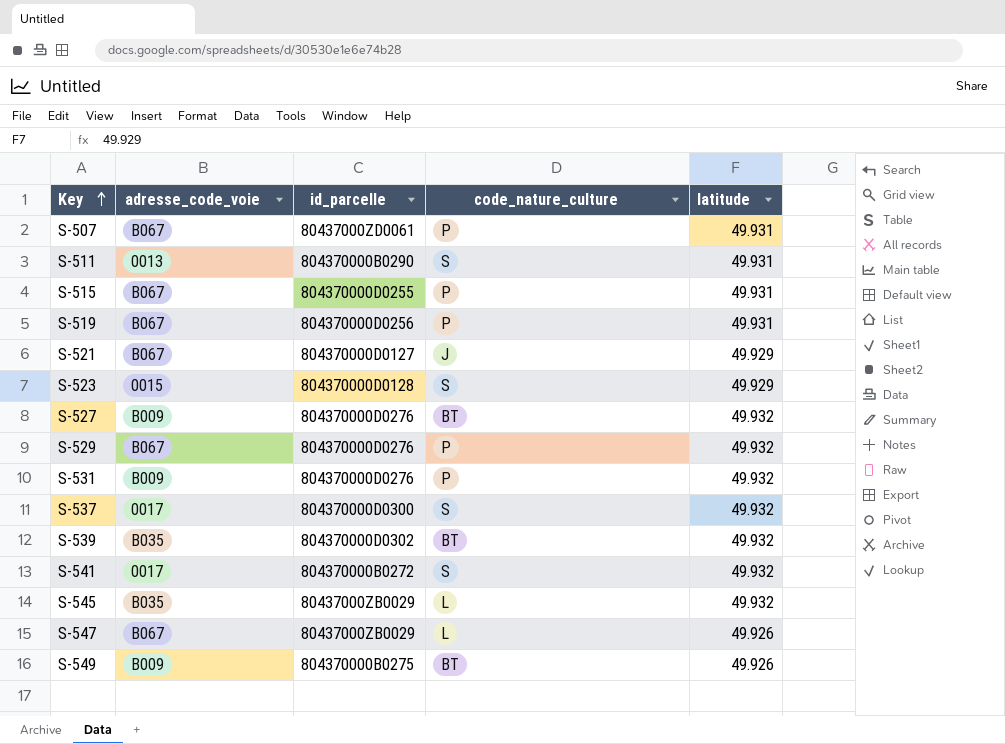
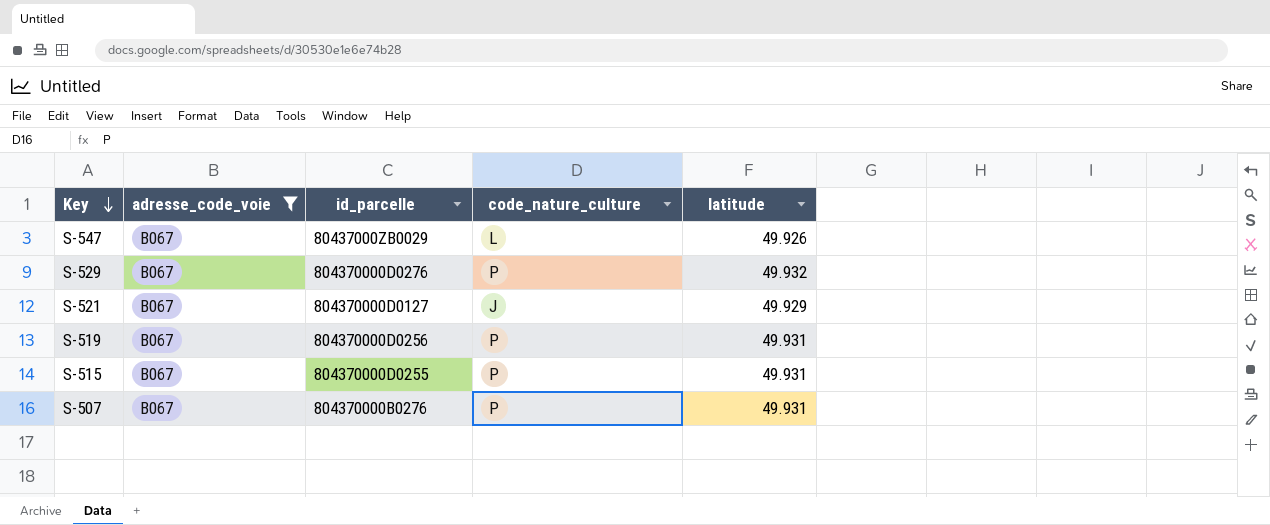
filter: none -> adresse_code_voie = B067
row order: Key ascending -> Key descending
S-507 | id_parcelle: 80437000ZD0061 -> 804370000B0276

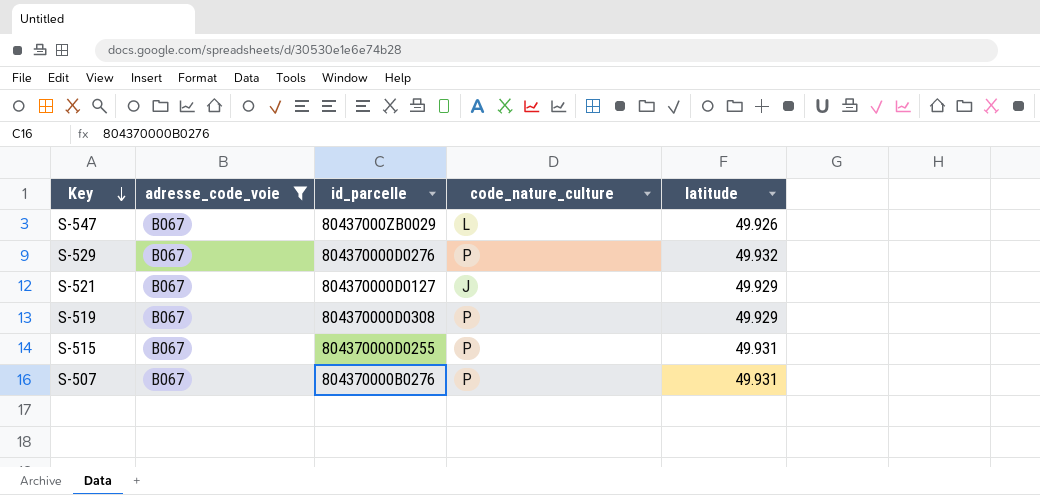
S-519 | id_parcelle: 804370000D0256 -> 804370000D0308
S-519 | latitude: 49.931 -> 49.929

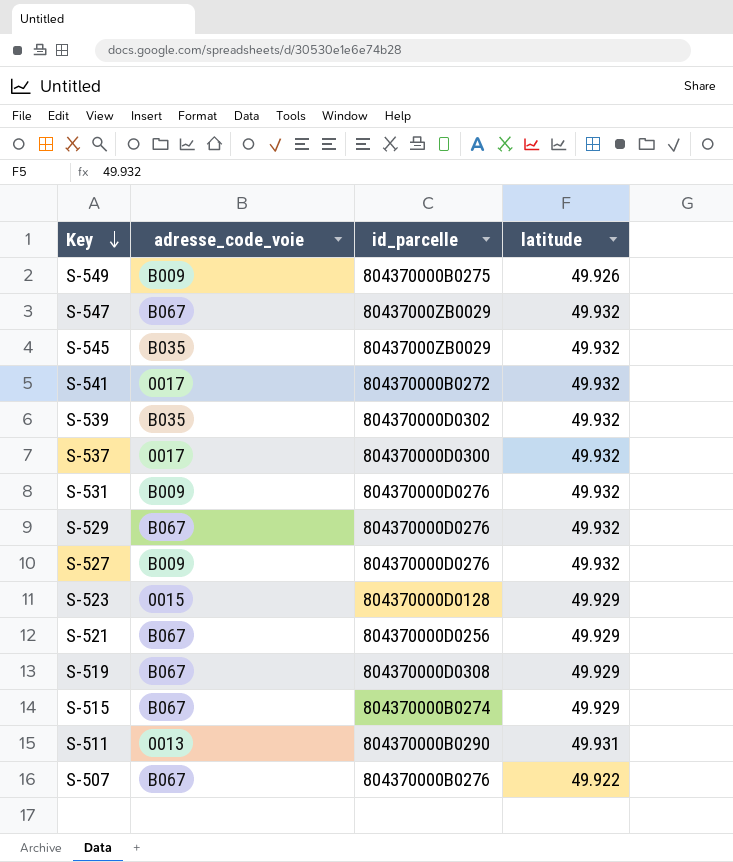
filter: adresse_code_voie = B067 -> none
column code_nature_culture | position: 4 -> none
S-547 | latitude: 49.926 -> 49.932
S-521 | id_parcelle: 804370000D0127 -> 804370000D0256
S-515 | id_parcelle: 804370000D0255 -> 804370000B0274
S-515 | latitude: 49.931 -> 49.929
S-507 | latitude: 49.931 -> 49.922

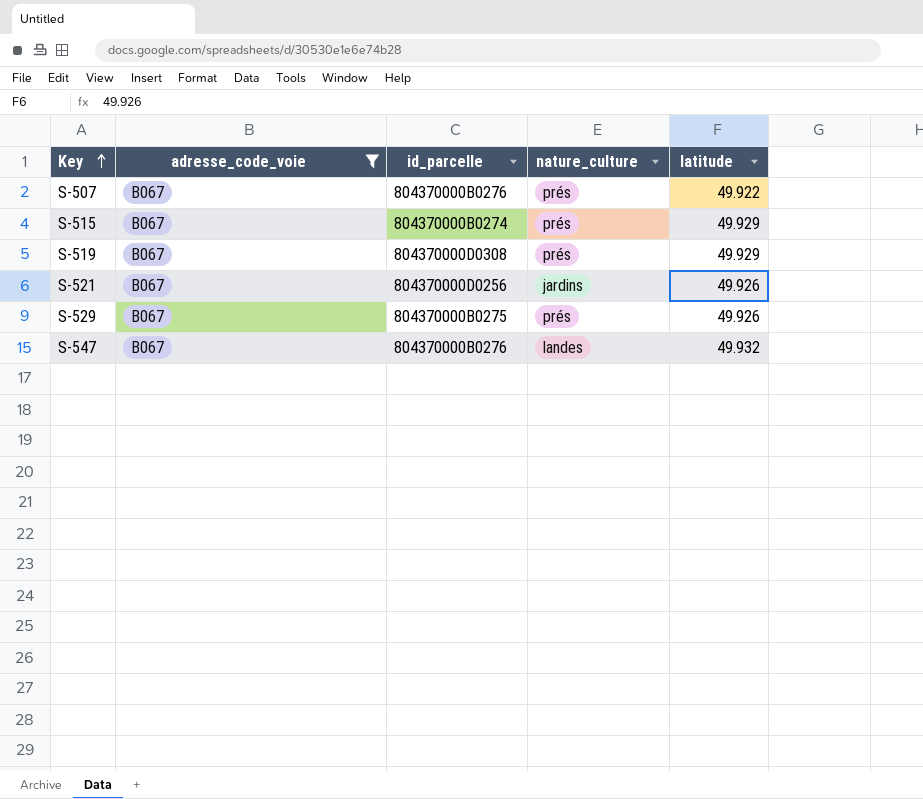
filter: none -> adresse_code_voie = B067
row order: Key descending -> Key ascending
column nature_culture | position: none -> 4
S-521 | latitude: 49.929 -> 49.926
S-529 | id_parcelle: 804370000D0276 -> 804370000B0275
S-529 | latitude: 49.932 -> 49.926
S-547 | id_parcelle: 80437000ZB0029 -> 804370000B0276

